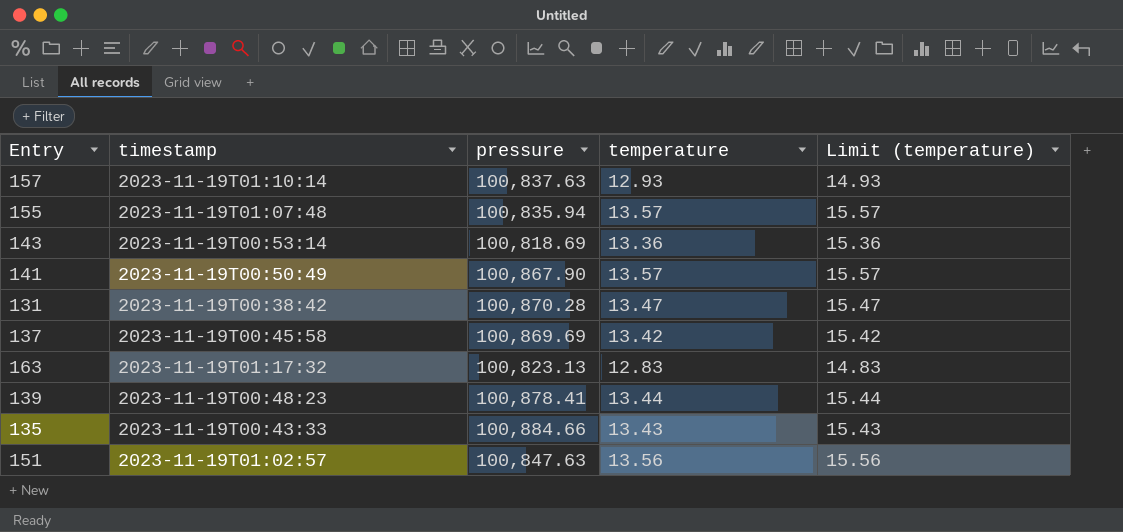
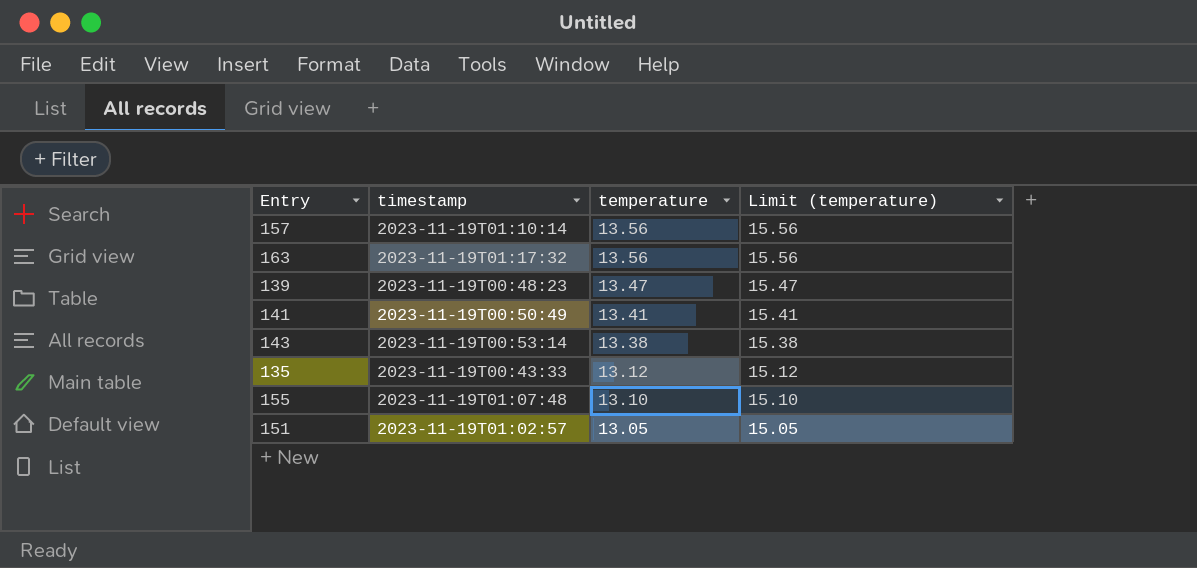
row order: none -> temperature descending
column pressure | position: 3 -> none
row 131: 2023-11-19T00:38:42 | 100,870.28 | 13.47 | 15.47 -> none
row 137: 2023-11-19T00:45:58 | 100,869.69 | 13.42 | 15.42 -> none
157 | temperature: 12.93 -> 13.56
157 | Limit (temperature): 14.93 -> 15.56
163 | temperature: 12.83 -> 13.56
163 | Limit (temperature): 14.83 -> 15.56
139 | temperature: 13.44 -> 13.47
139 | Limit (temperature): 15.44 -> 15.47
141 | temperature: 13.57 -> 13.41
141 | Limit (temperature): 15.57 -> 15.41
143 | temperature: 13.36 -> 13.38
143 | Limit (temperature): 15.36 -> 15.38
135 | temperature: 13.43 -> 13.12
135 | Limit (temperature): 15.43 -> 15.12
155 | temperature: 13.57 -> 13.10
155 | Limit (temperature): 15.57 -> 15.10
151 | temperature: 13.56 -> 13.05
151 | Limit (temperature): 15.56 -> 15.05

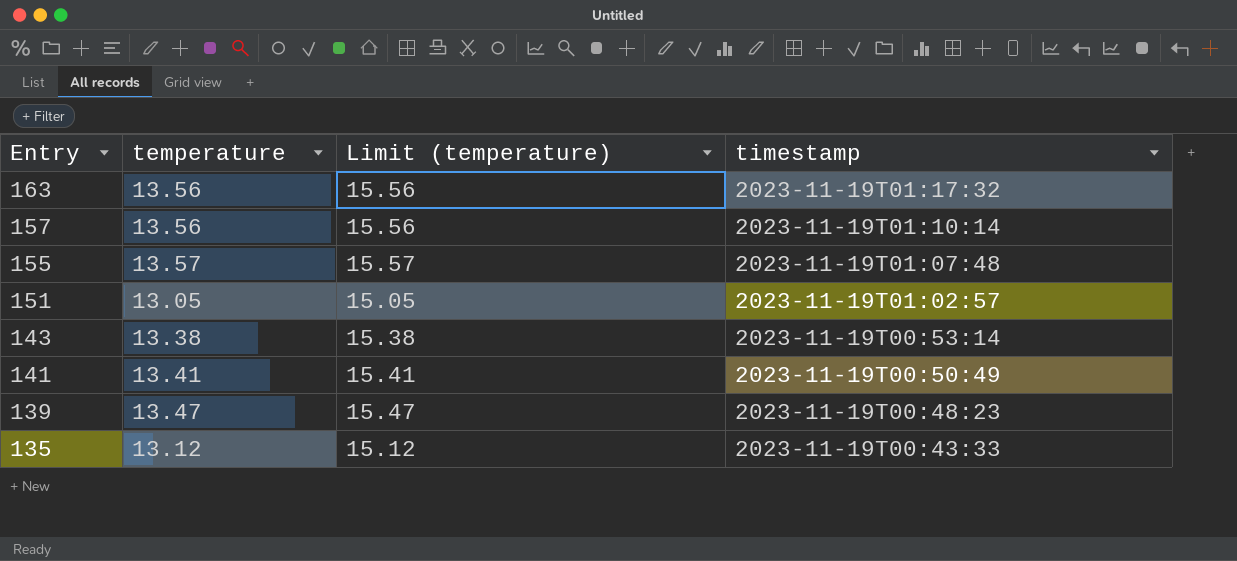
row order: temperature descending -> Entry descending
column timestamp | position: 2 -> 4
155 | temperature: 13.10 -> 13.57
155 | Limit (temperature): 15.10 -> 15.57

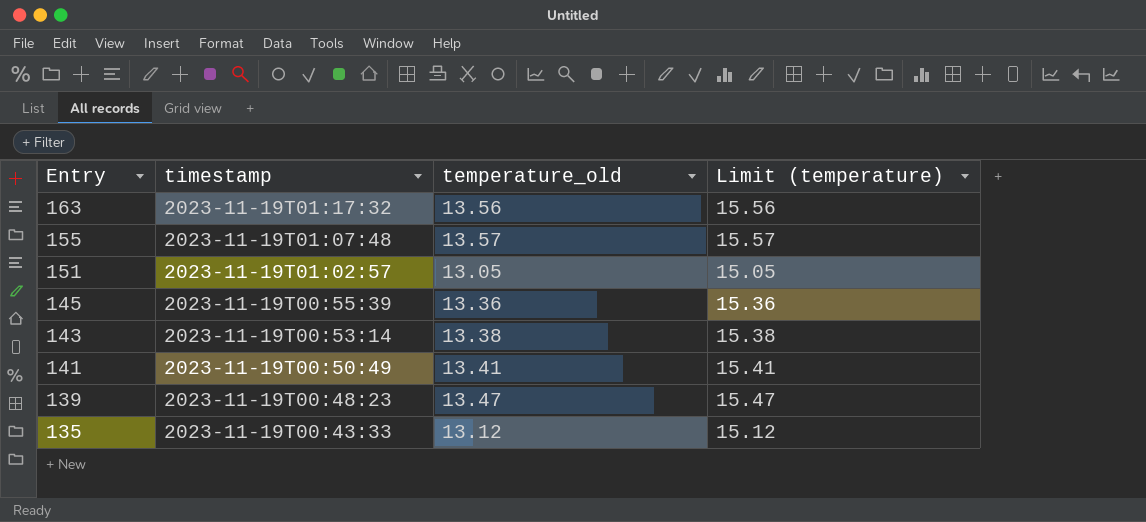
column timestamp | position: 4 -> 2
column name: temperature -> temperature_old
row 157: 13.56 | 15.56 | 2023-11-19T01:10:14 -> none
row 145: none -> 2023-11-19T00:55:39 | 13.36 | 15.36

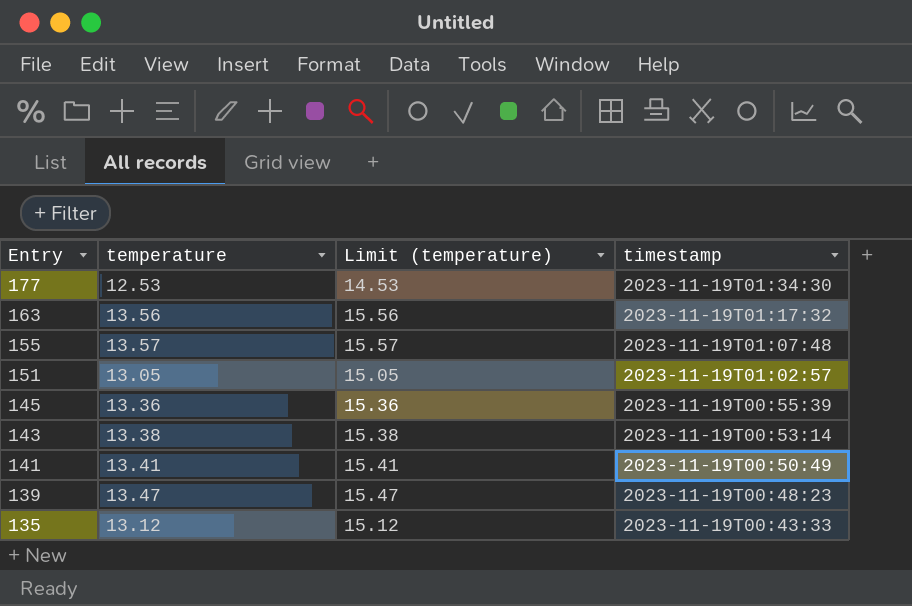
column name: temperature_old -> temperature
column timestamp | position: 2 -> 4
row 177: none -> 12.53 | 14.53 | 2023-11-19T01:34:30

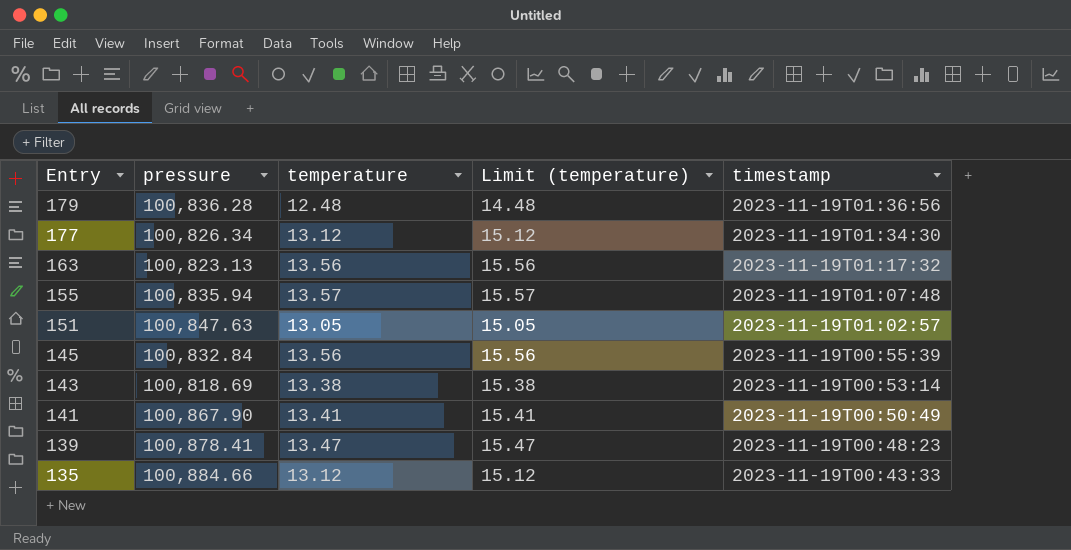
column pressure | position: none -> 2
row 179: none -> 100,836.28 | 12.48 | 14.48 | 2023-11-19T01:36:56
177 | temperature: 12.53 -> 13.12
177 | Limit (temperature): 14.53 -> 15.12
145 | temperature: 13.36 -> 13.56
145 | Limit (temperature): 15.36 -> 15.56

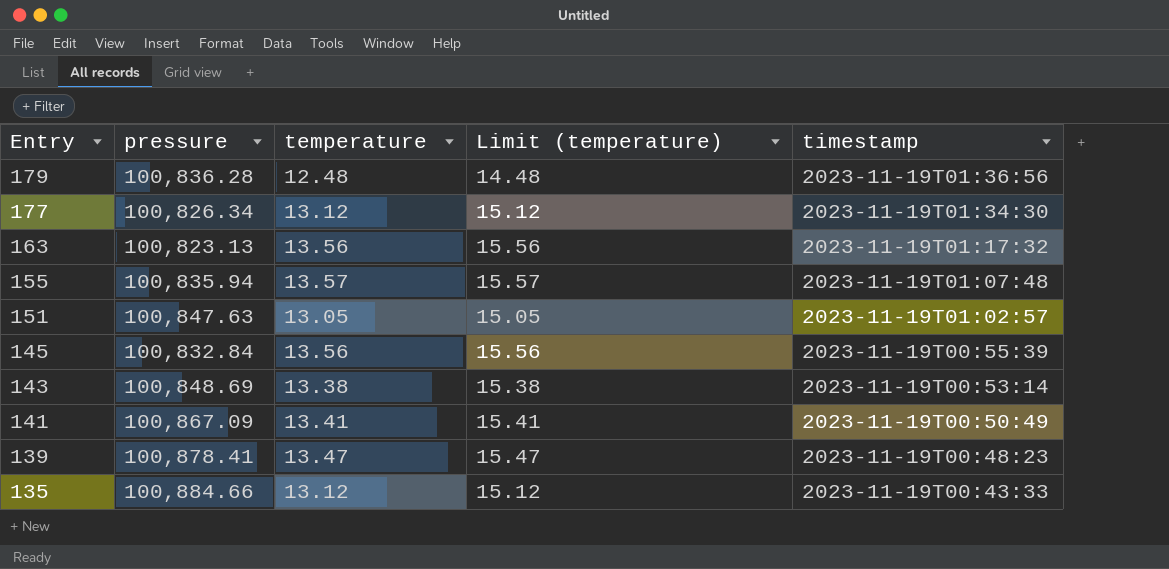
143 | pressure: 100,818.69 -> 100,848.69
141 | pressure: 100,867.90 -> 100,867.09

